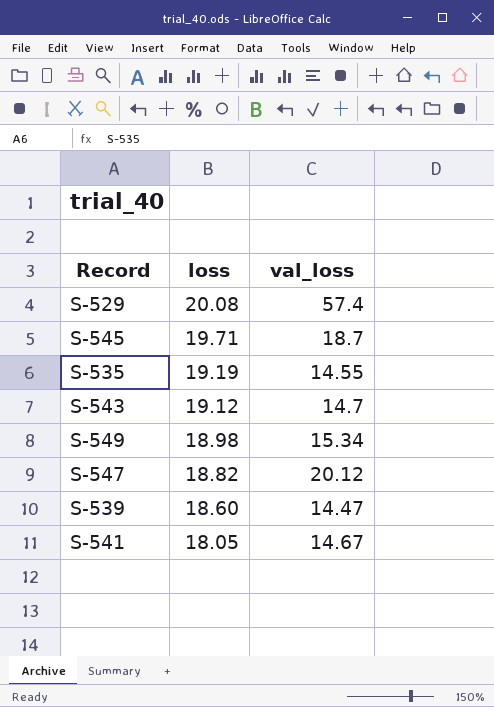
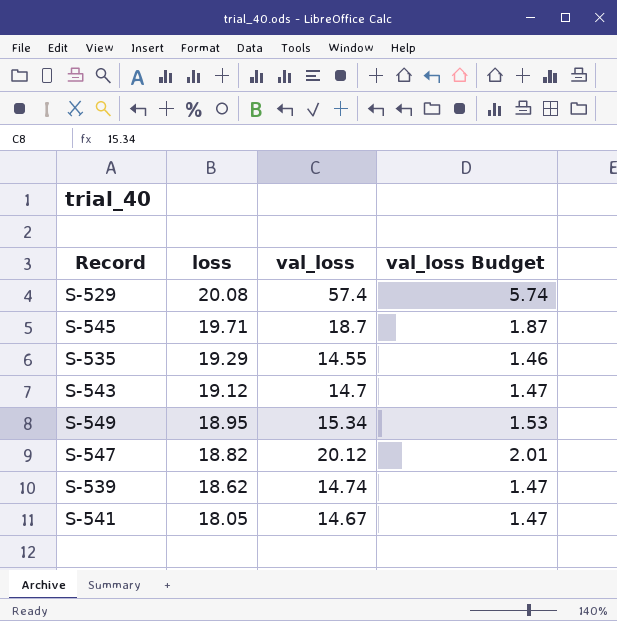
column val_loss Budget | formula: none -> [val_loss] * 0.1
S-535 | loss: 19.19 -> 19.29
S-549 | loss: 18.98 -> 18.95
S-539 | loss: 18.60 -> 18.62
S-539 | val_loss: 14.47 -> 14.74

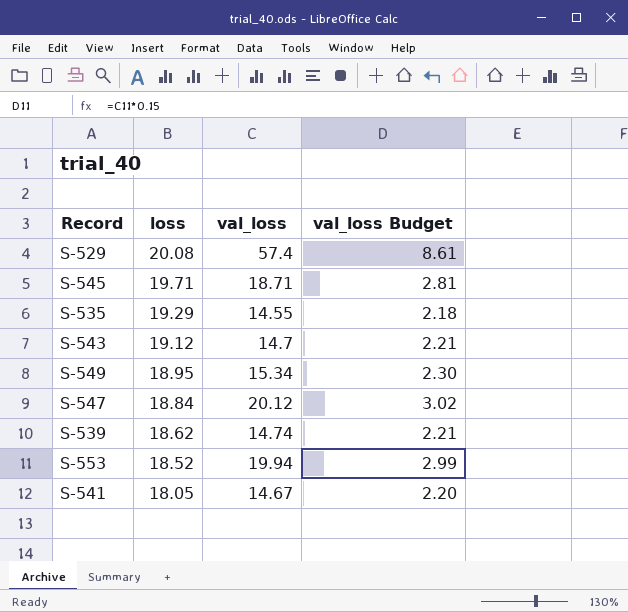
column val_loss Budget | formula: [val_loss] * 0.1 -> [val_loss] * 0.15
S-545 | val_loss: 18.7 -> 18.71
S-547 | loss: 18.82 -> 18.84
row S-553: none -> 18.52 | 19.94 | 2.99

